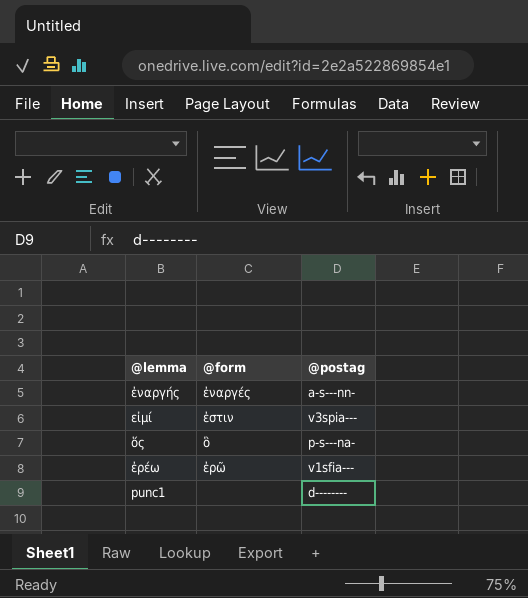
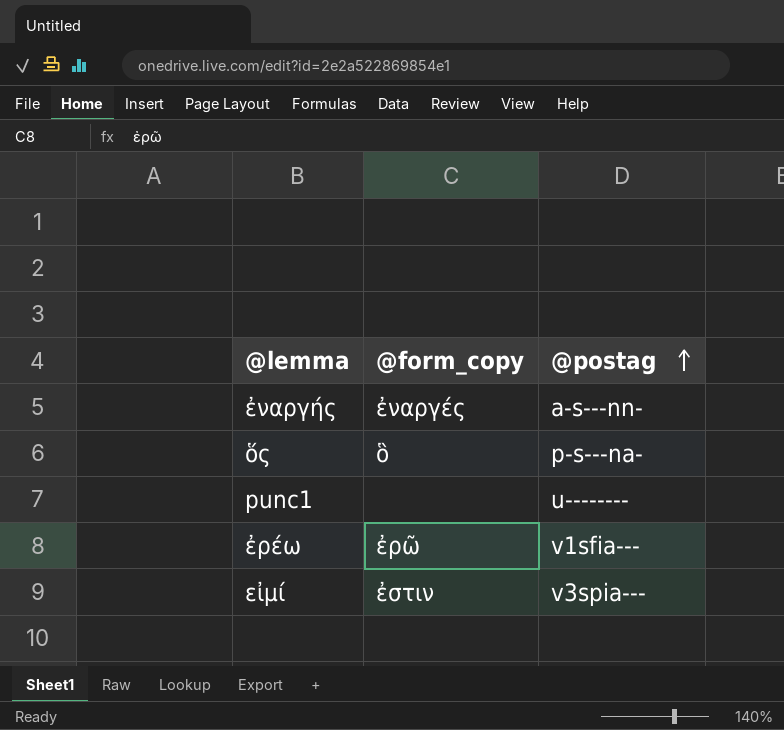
row order: none -> @postag ascending
column name: @form -> @form_copy
punc1 | @postag: d-------- -> u--------

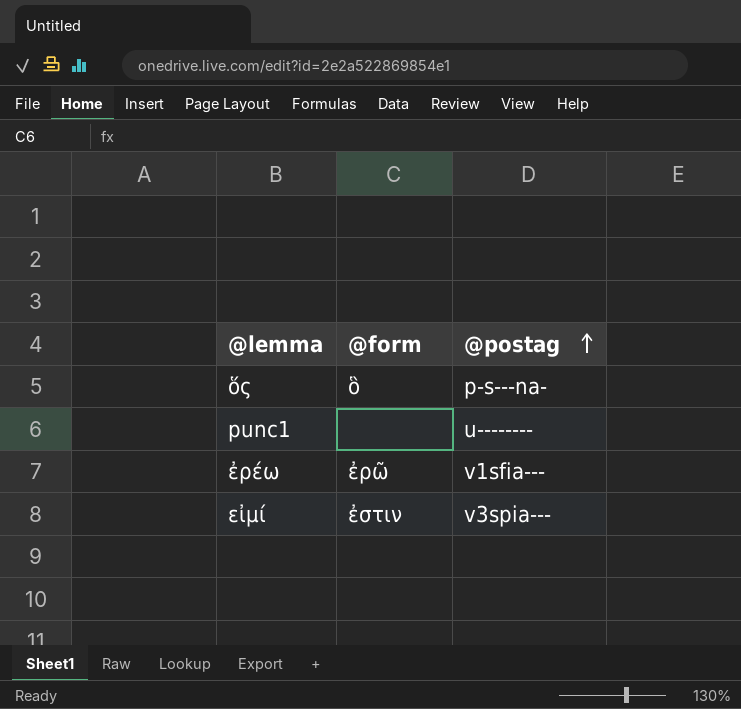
column name: @form_copy -> @form
row ἐναργής: ἐναργές | a-s---nn- -> none

